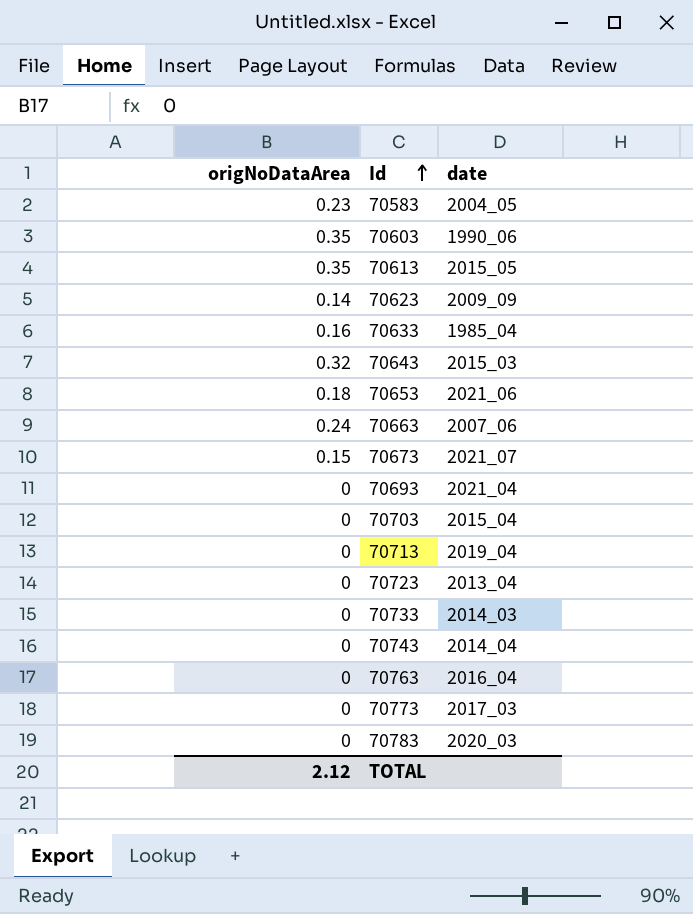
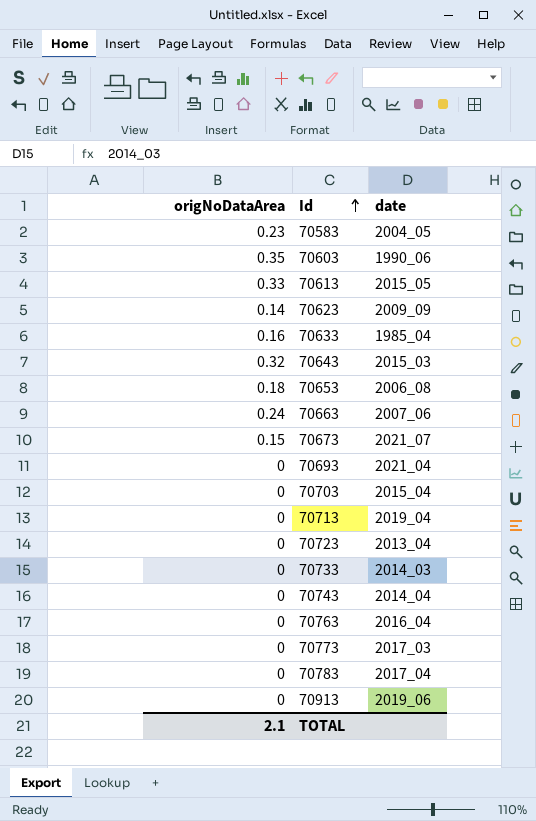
70613 | origNoDataArea: 0.35 -> 0.33
70653 | date: 2021_06 -> 2006_08
70783 | date: 2020_03 -> 2017_04
row 70913: none -> 0 | 2019_06
TOTAL | origNoDataArea: 2.12 -> 2.1

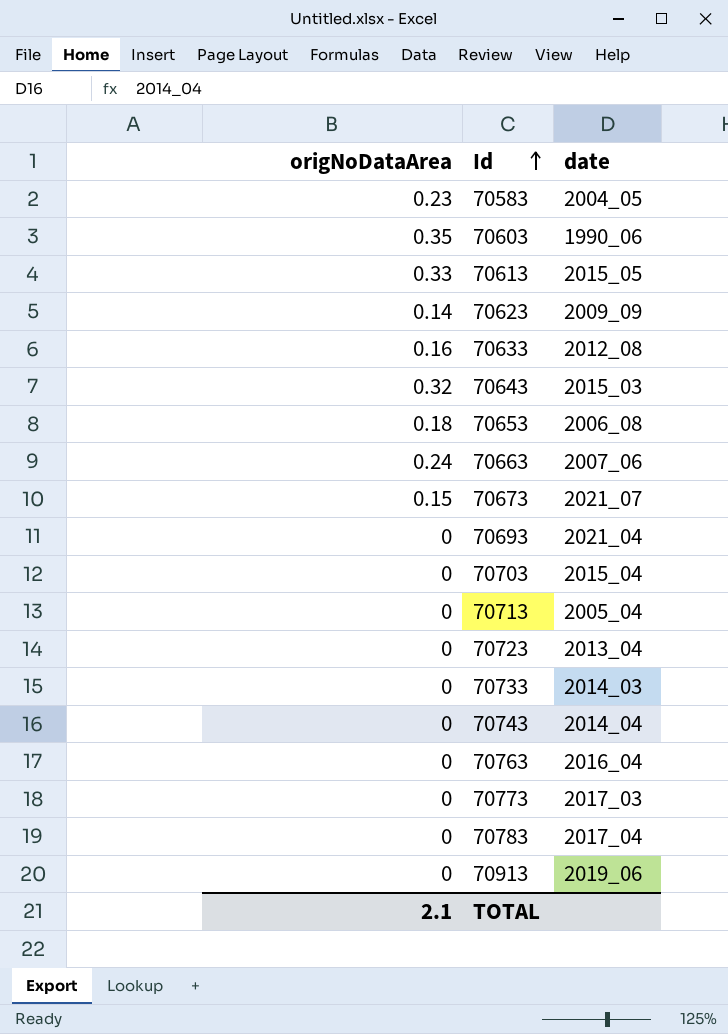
70633 | date: 1985_04 -> 2012_08
70713 | date: 2019_04 -> 2005_04

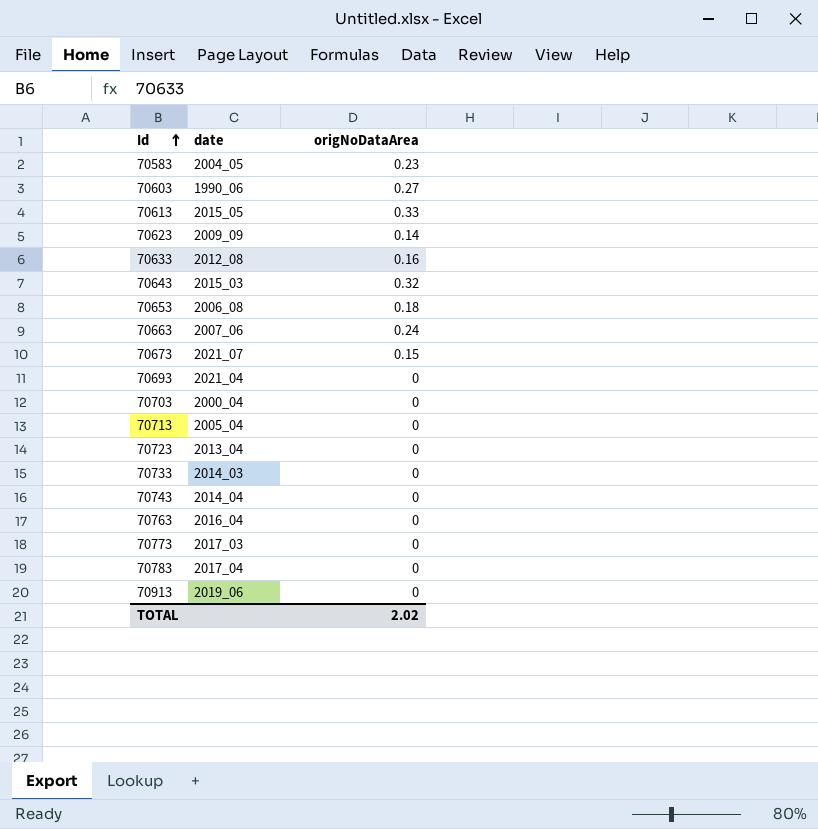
column origNoDataArea | position: 1 -> 3
70603 | origNoDataArea: 0.35 -> 0.27
70703 | date: 2015_04 -> 2000_04
TOTAL | origNoDataArea: 2.1 -> 2.02

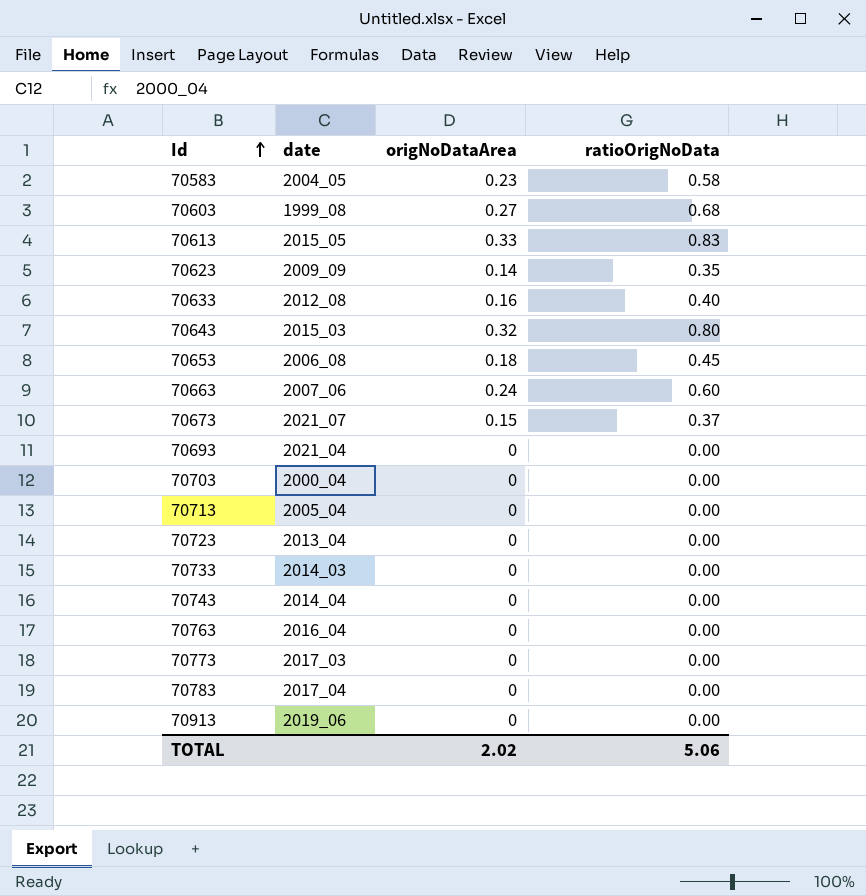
column ratioOrigNoData | position: none -> 4
70603 | date: 1990_06 -> 1999_08

